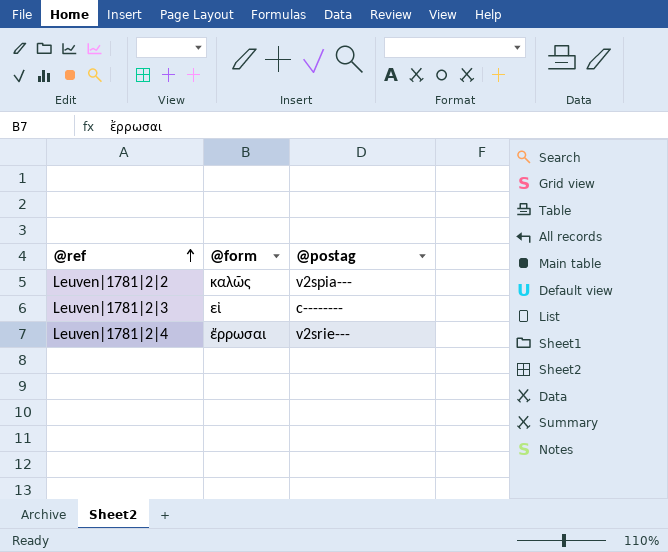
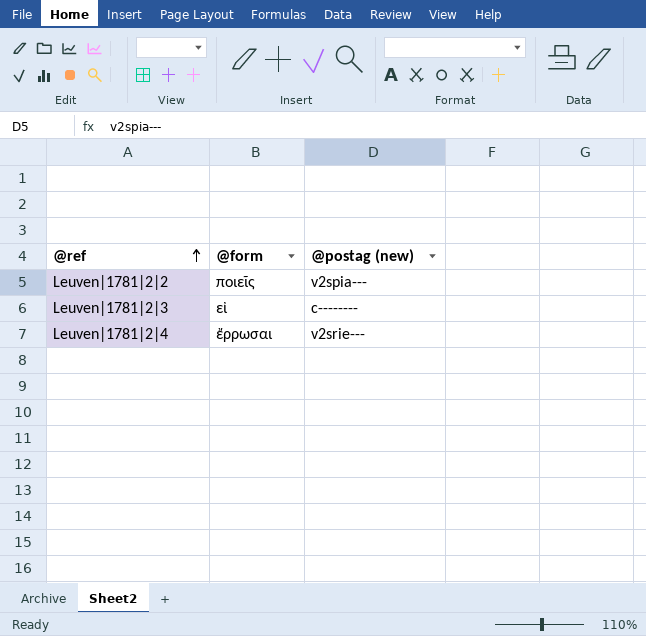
column name: @postag -> @postag (new)
Leuven|1781|2|2 | @form: καλῶς -> ποιεῖς

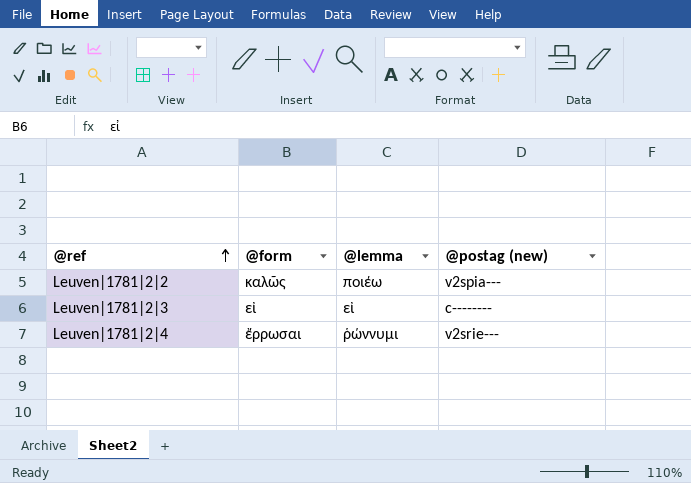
column @lemma | position: none -> 3
Leuven|1781|2|2 | @form: ποιεῖς -> καλῶς

